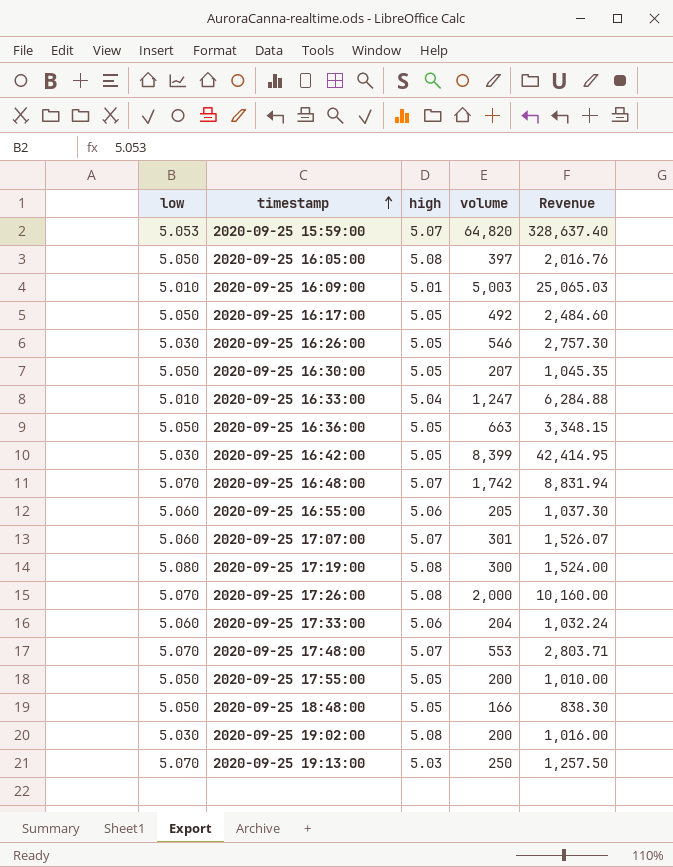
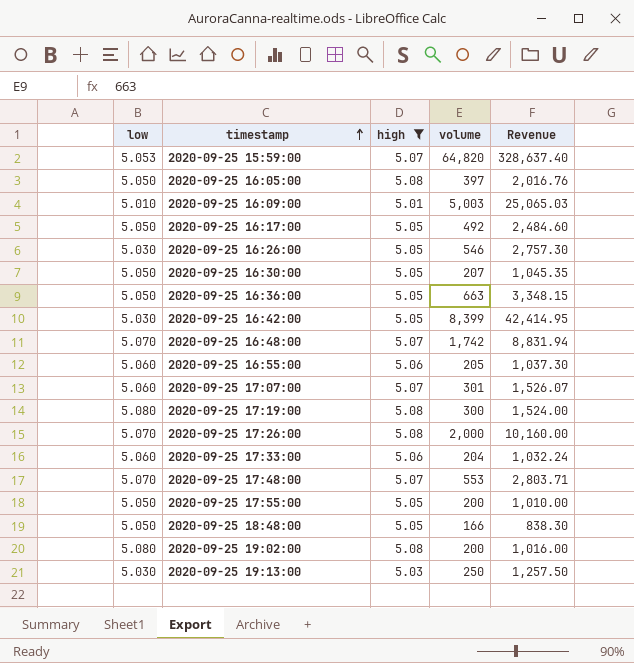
filter: none -> high != 5.04
2020-09-25 19:02:00 | low: 5.030 -> 5.080
2020-09-25 19:13:00 | low: 5.070 -> 5.030

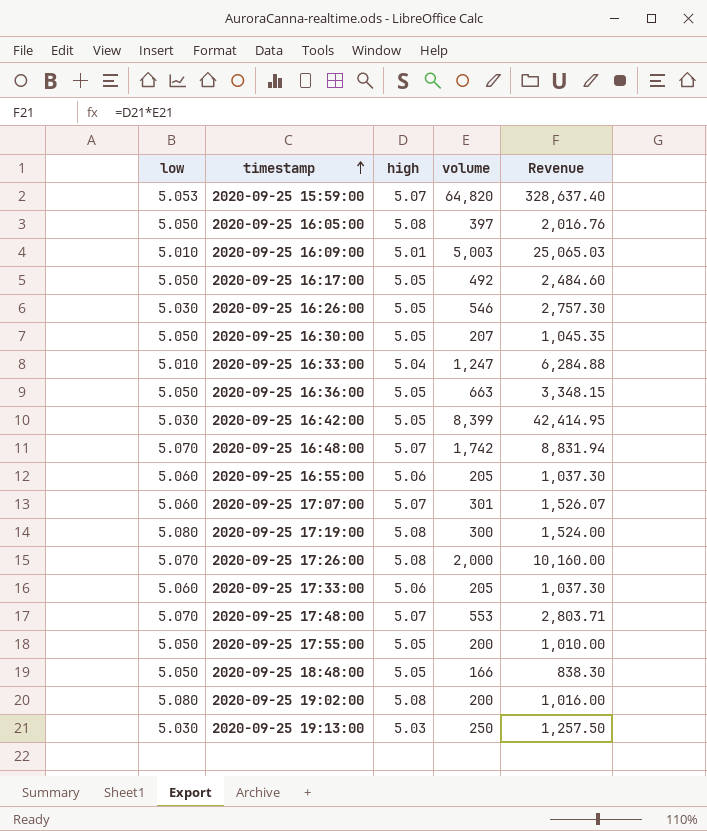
filter: high != 5.04 -> none
2020-09-25 17:33:00 | volume: 204 -> 205
2020-09-25 17:33:00 | Revenue: 1,032.24 -> 1,037.30

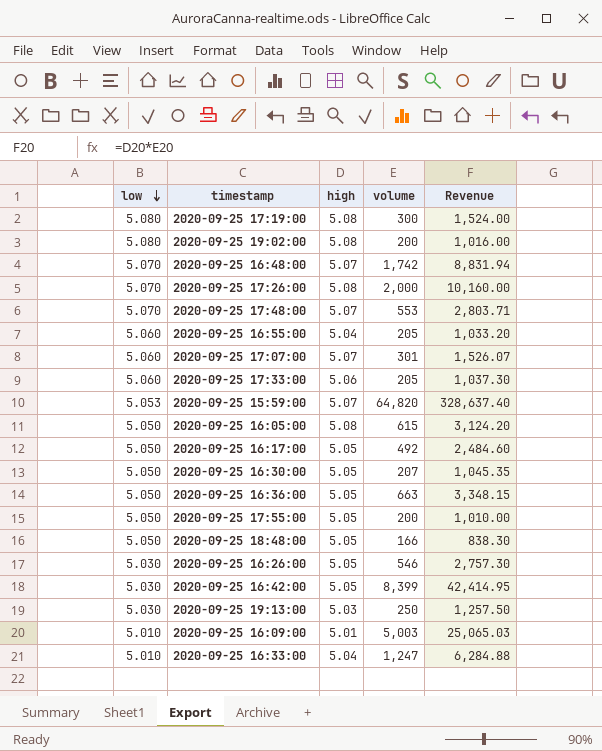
row order: timestamp ascending -> low descending
2020-09-25 16:55:00 | high: 5.06 -> 5.04
2020-09-25 16:55:00 | Revenue: 1,037.30 -> 1,033.20
2020-09-25 16:05:00 | volume: 397 -> 615
2020-09-25 16:05:00 | Revenue: 2,016.76 -> 3,124.20

